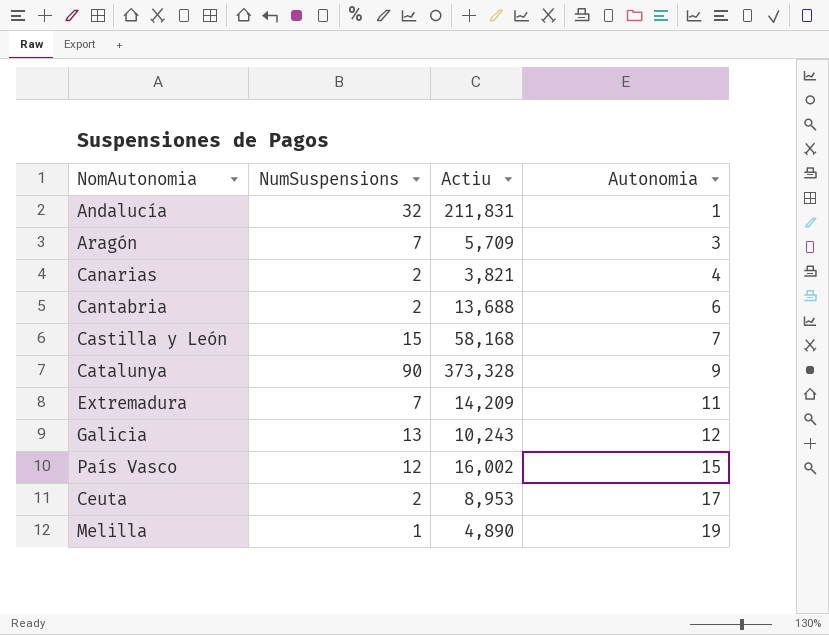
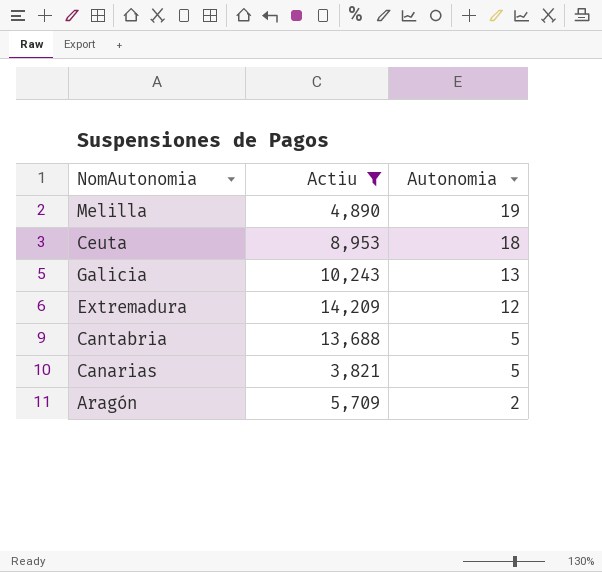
filter: none -> Actiu <= 14,209
row order: Autonomia ascending -> Autonomia descending
column NumSuspensions | position: 2 -> none
Ceuta | Autonomia: 17 -> 18
Galicia | Autonomia: 12 -> 13
Extremadura | Autonomia: 11 -> 12
Cantabria | Autonomia: 6 -> 5
Canarias | Autonomia: 4 -> 5
Aragón | Autonomia: 3 -> 2

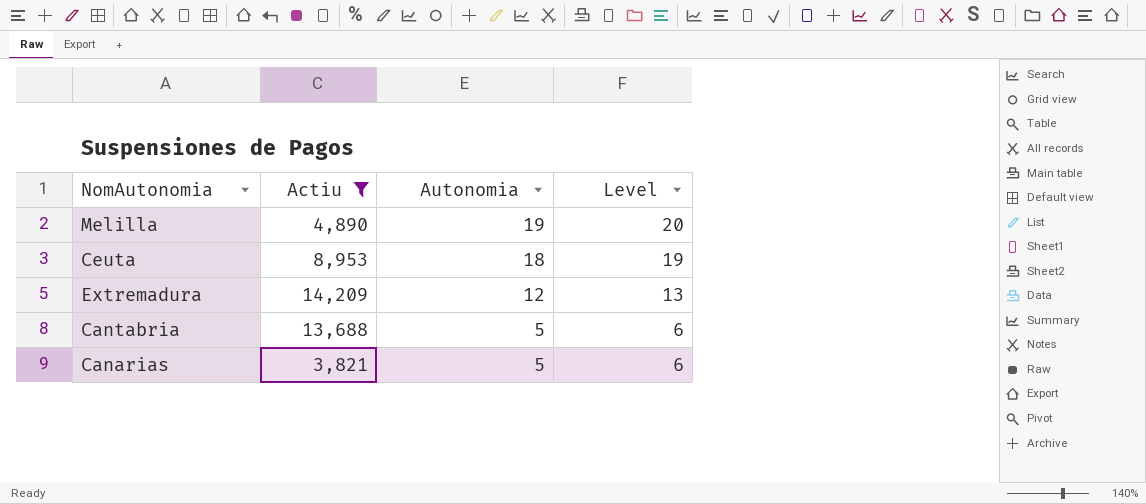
column Level | formula: none -> [Autonomia] + 1
row Galicia: 10,243 | 13 -> none
row Aragón: 5,709 | 2 -> none

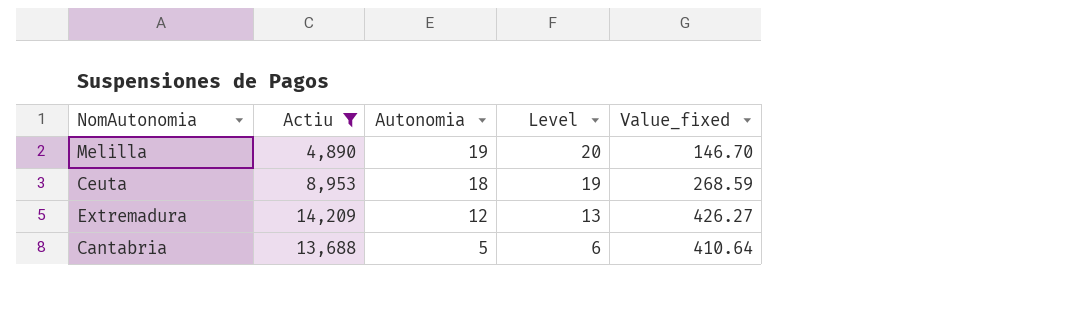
column Value_fixed | formula: none -> [Actiu] * 0.03
row Canarias: 3,821 | 5 | 6 -> none

